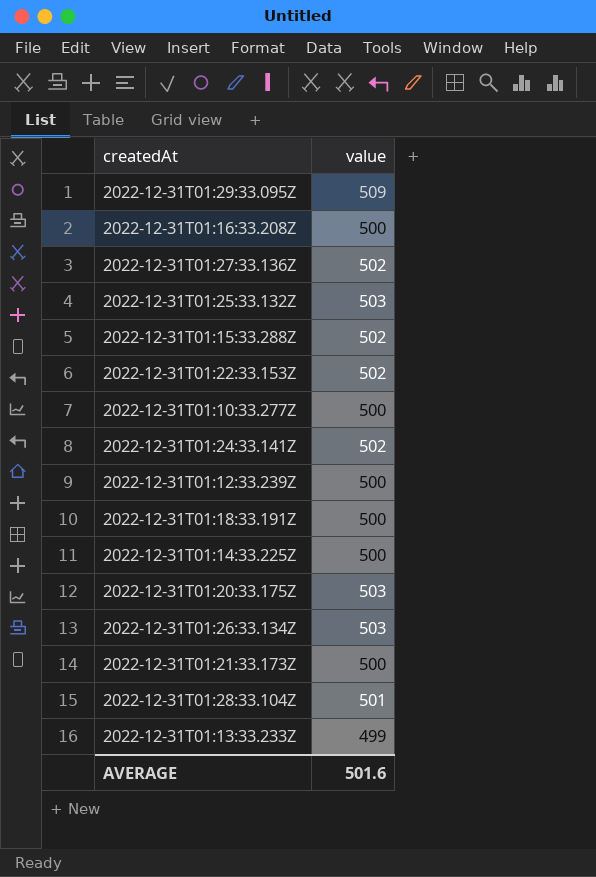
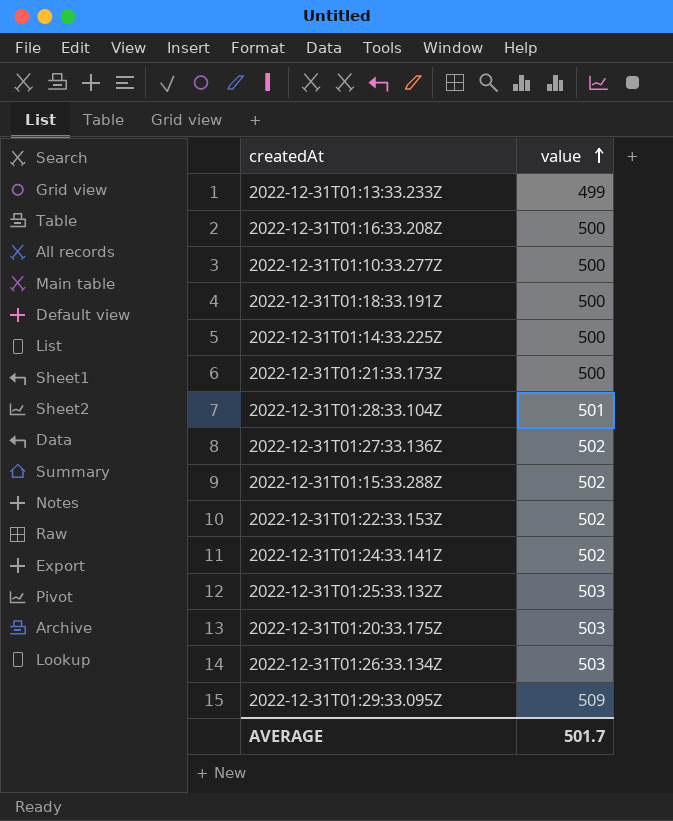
row order: none -> value ascending
row 2022-12-31T01:12:33.239Z: 500 -> none
AVERAGE | value: 501.6 -> 501.7

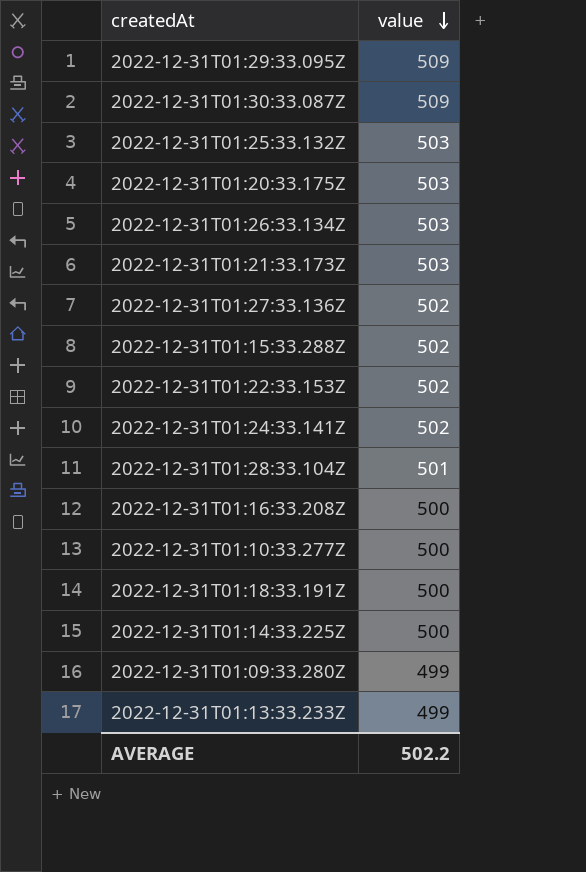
row order: value ascending -> value descending
row 2022-12-31T01:30:33.087Z: none -> 509
2022-12-31T01:21:33.173Z | value: 500 -> 503
row 2022-12-31T01:09:33.280Z: none -> 499
AVERAGE | value: 501.7 -> 502.2

